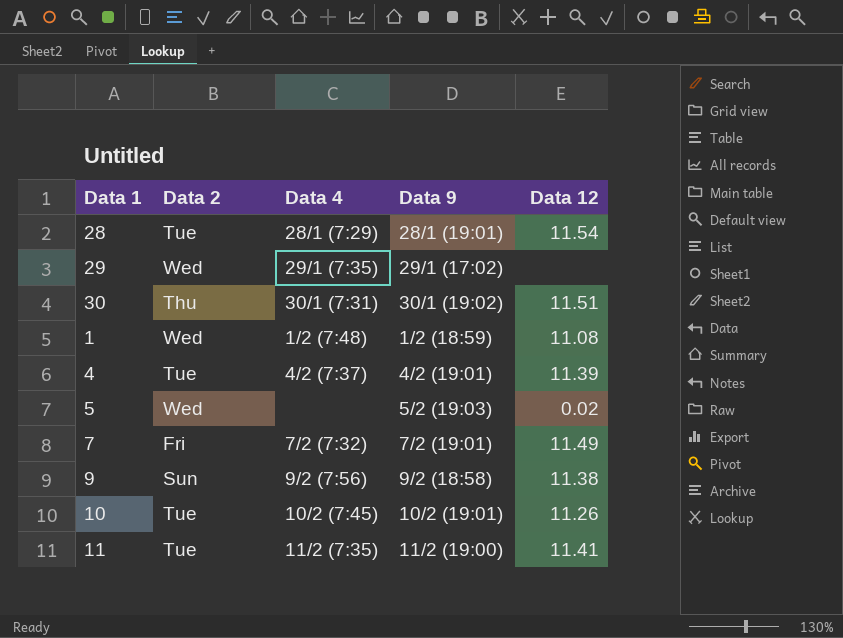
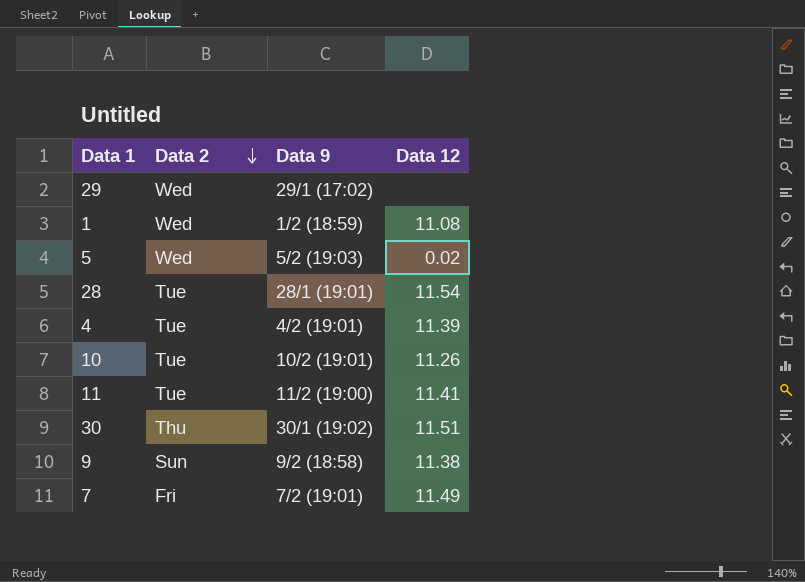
row order: none -> Data 2 descending
column Data 4 | position: 3 -> none

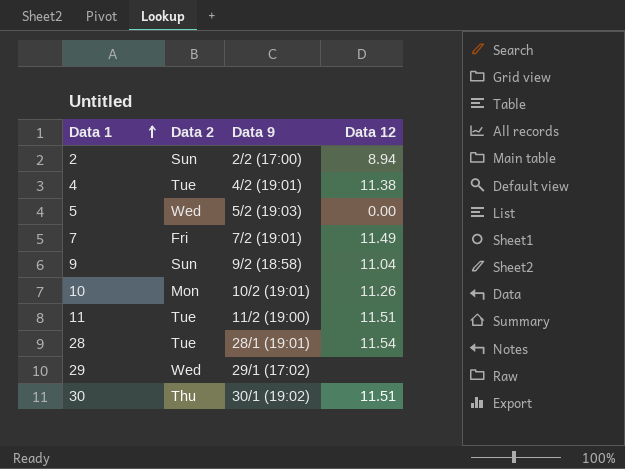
row order: Data 2 descending -> Data 1 ascending
row 1: Wed | 1/2 (18:59) | 11.08 -> none
row 2: none -> Sun | 2/2 (17:00) | 8.94
4 | Data 12: 11.39 -> 11.38
5 | Data 12: 0.02 -> 0.00
9 | Data 12: 11.38 -> 11.04
10 | Data 2: Tue -> Mon
11 | Data 12: 11.41 -> 11.51

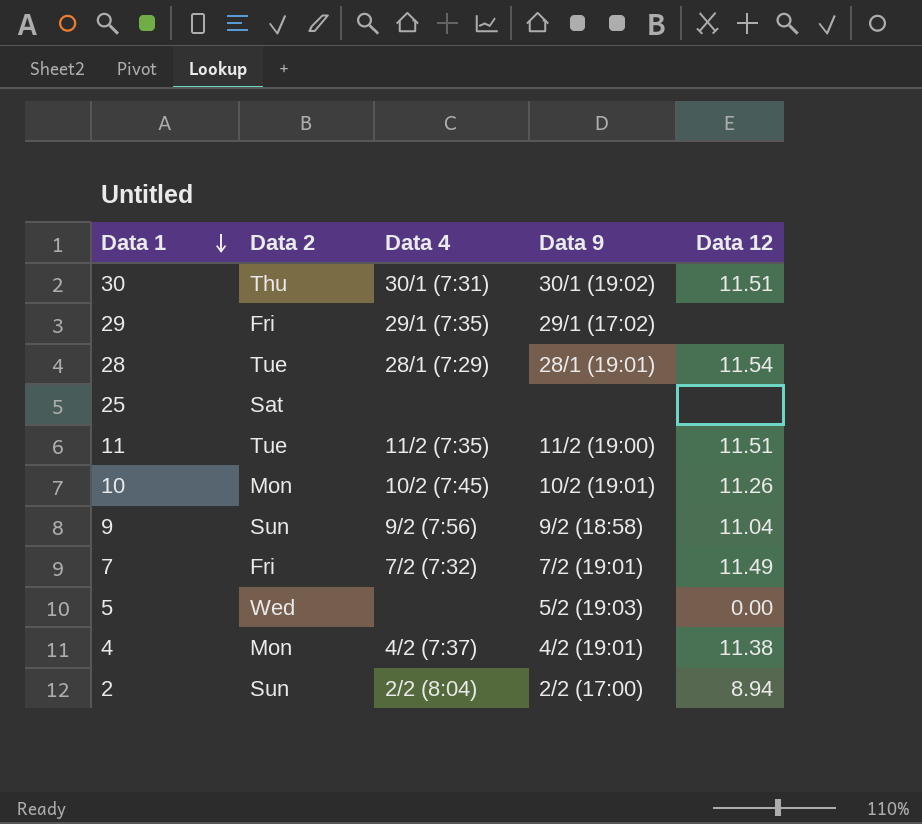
row order: Data 1 ascending -> Data 1 descending
column Data 4 | position: none -> 3
29 | Data 2: Wed -> Fri
row 25: none -> Sat | none | none | none
4 | Data 2: Tue -> Mon

